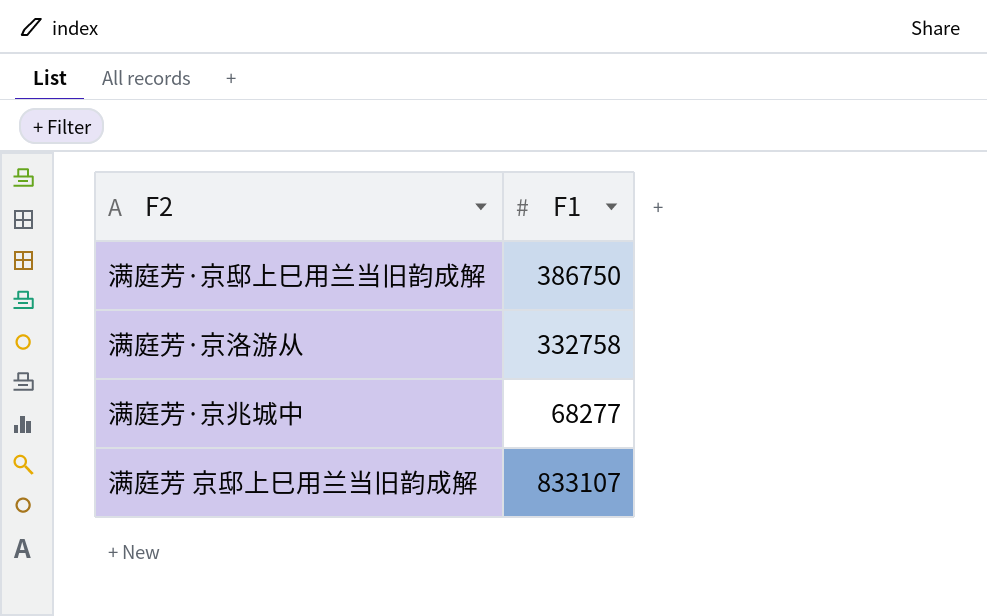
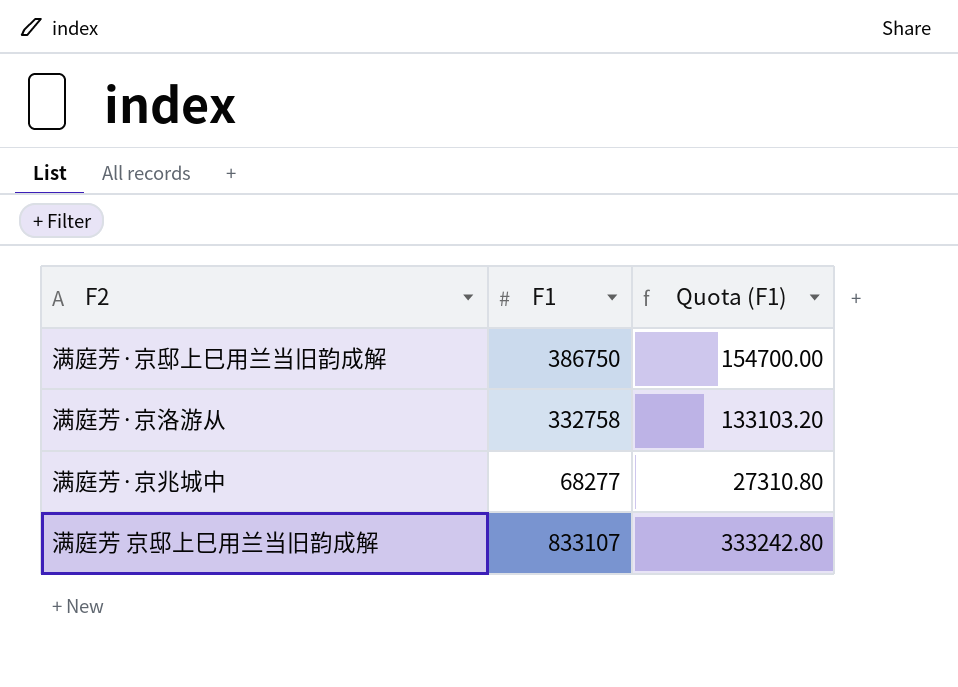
column Quota (F1) | formula: none -> [F1] * 0.4

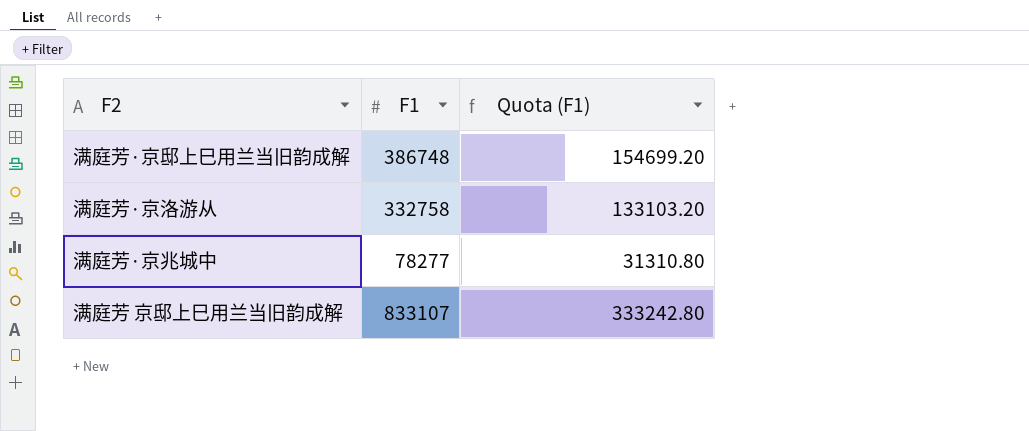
满庭芳·京邸上巳用兰当旧韵成解 | F1: 386750 -> 386748
满庭芳·京邸上巳用兰当旧韵成解 | Quota (F1): 154700.00 -> 154699.20
满庭芳·京兆城中 | F1: 68277 -> 78277
满庭芳·京兆城中 | Quota (F1): 27310.80 -> 31310.80

